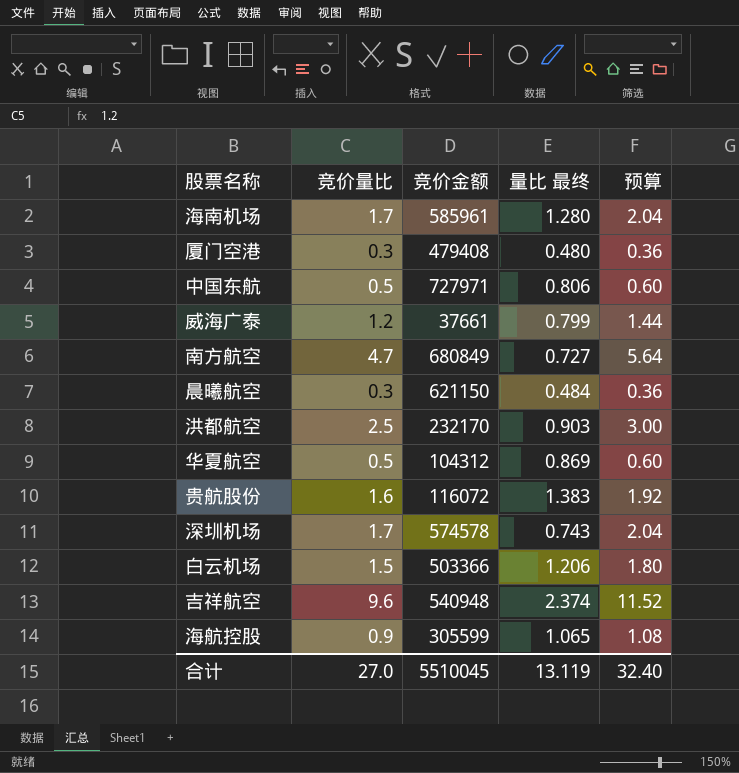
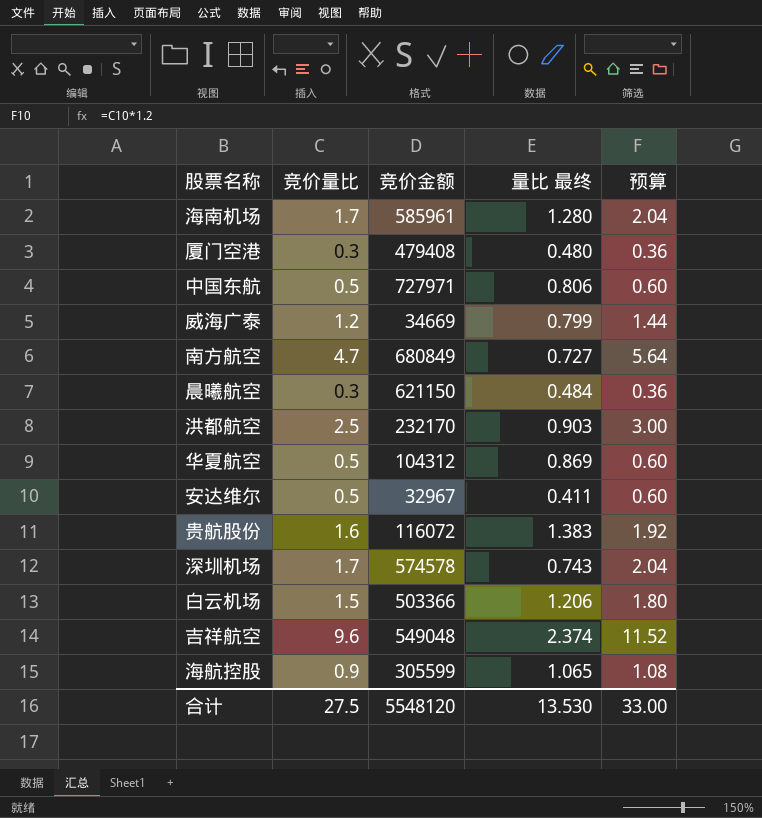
威海广泰 | 竞价金额: 37661 -> 34669
row 安达维尔: none -> 0.5 | 32967 | 0.411 | 0.60
吉祥航空 | 竞价金额: 540948 -> 549048
合计 | 竞价量比: 27.0 -> 27.5
合计 | 竞价金额: 5510045 -> 5548120
合计 | 量比 最终: 13.119 -> 13.530
合计 | 预算: 32.40 -> 33.00

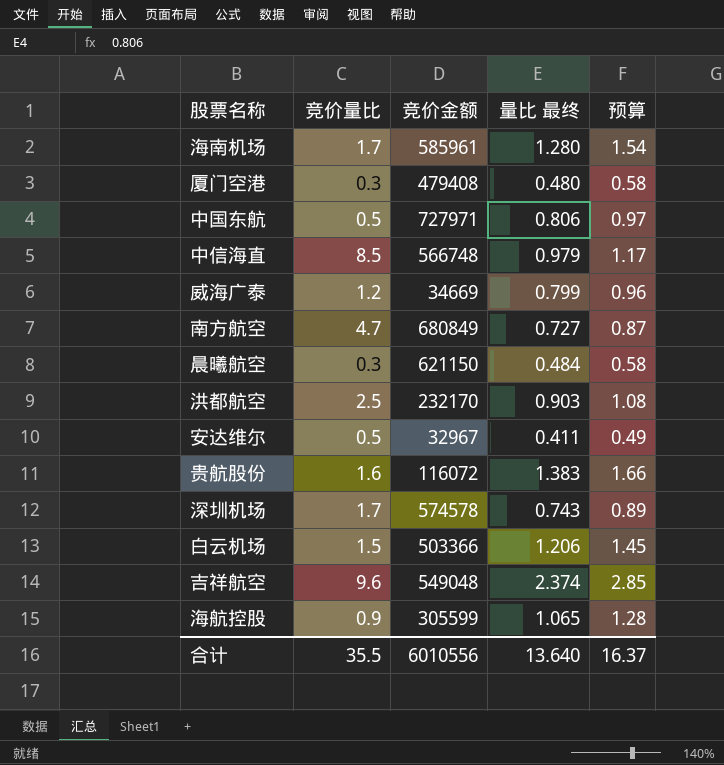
column 预算 | formula: [竞价量比] * 1.2 -> [量比 最终] * 1.2
row 华夏航空: 0.5 | 104312 | 0.869 | 0.60 -> none
row 中信海直: none -> 8.5 | 566748 | 0.979 | 1.17
合计 | 竞价量比: 27.5 -> 35.5
合计 | 竞价金额: 5548120 -> 6010556
合计 | 量比 最终: 13.530 -> 13.640
合计 | 预算: 33.00 -> 16.37

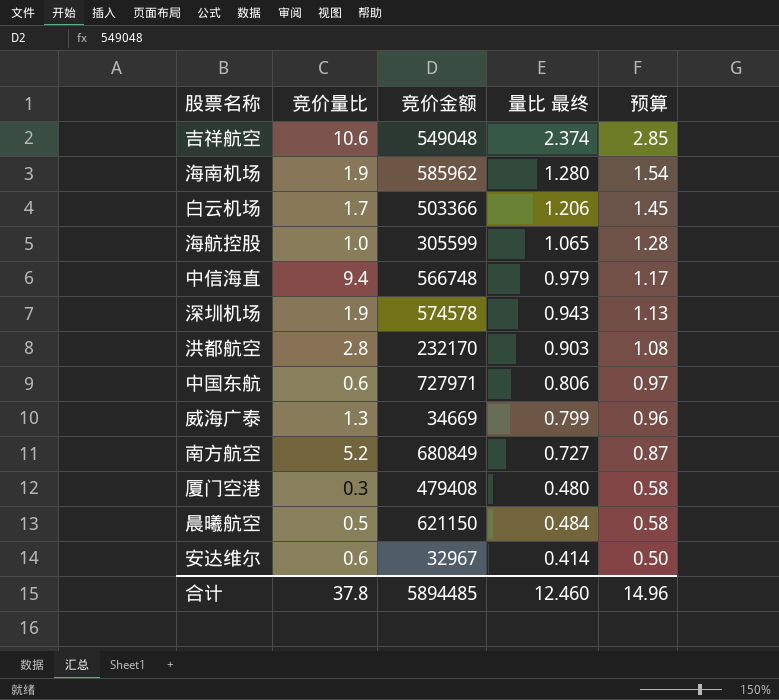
row order: none -> 预算 descending
row 贵航股份: 1.6 | 116072 | 1.383 | 1.66 -> none
吉祥航空 | 竞价量比: 9.6 -> 10.6
海南机场 | 竞价量比: 1.7 -> 1.9
海南机场 | 竞价金额: 585961 -> 585962
白云机场 | 竞价量比: 1.5 -> 1.7
海航控股 | 竞价量比: 0.9 -> 1.0
中信海直 | 竞价量比: 8.5 -> 9.4
深圳机场 | 竞价量比: 1.7 -> 1.9
深圳机场 | 量比 最终: 0.743 -> 0.943
深圳机场 | 预算: 0.89 -> 1.13
洪都航空 | 竞价量比: 2.5 -> 2.8
中国东航 | 竞价量比: 0.5 -> 0.6
威海广泰 | 竞价量比: 1.2 -> 1.3
南方航空 | 竞价量比: 4.7 -> 5.2
晨曦航空 | 竞价量比: 0.3 -> 0.5
安达维尔 | 竞价量比: 0.5 -> 0.6
安达维尔 | 量比 最终: 0.411 -> 0.414
安达维尔 | 预算: 0.49 -> 0.50
合计 | 竞价量比: 35.5 -> 37.8
合计 | 竞价金额: 6010556 -> 5894485
合计 | 量比 最终: 13.640 -> 12.460
合计 | 预算: 16.37 -> 14.96

